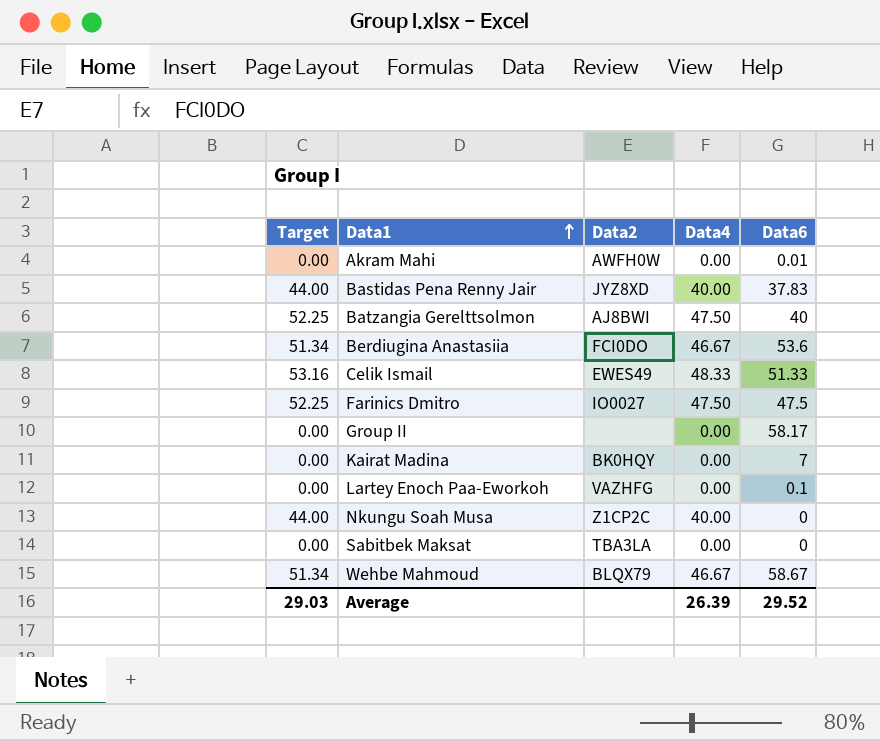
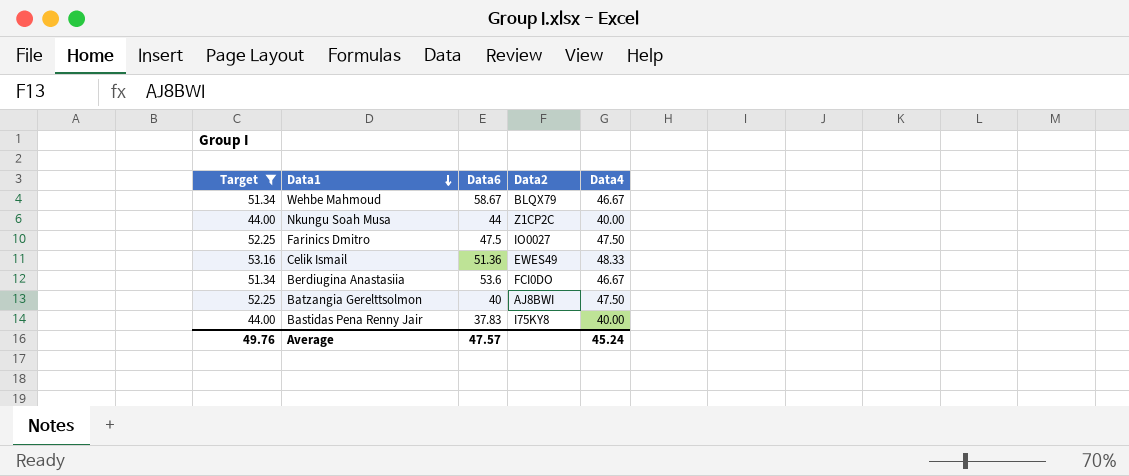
filter: none -> Target != 0.00
row order: Data1 ascending -> Data1 descending
column Data6 | position: 5 -> 3
Nkungu Soah Musa | Data6: 0 -> 44
Celik Ismail | Data6: 51.33 -> 51.36
Bastidas Pena Renny Jair | Data2: JYZ8XD -> I75KY8
Average | Target: 29.03 -> 49.76
Average | Data6: 29.52 -> 47.57
Average | Data4: 26.39 -> 45.24

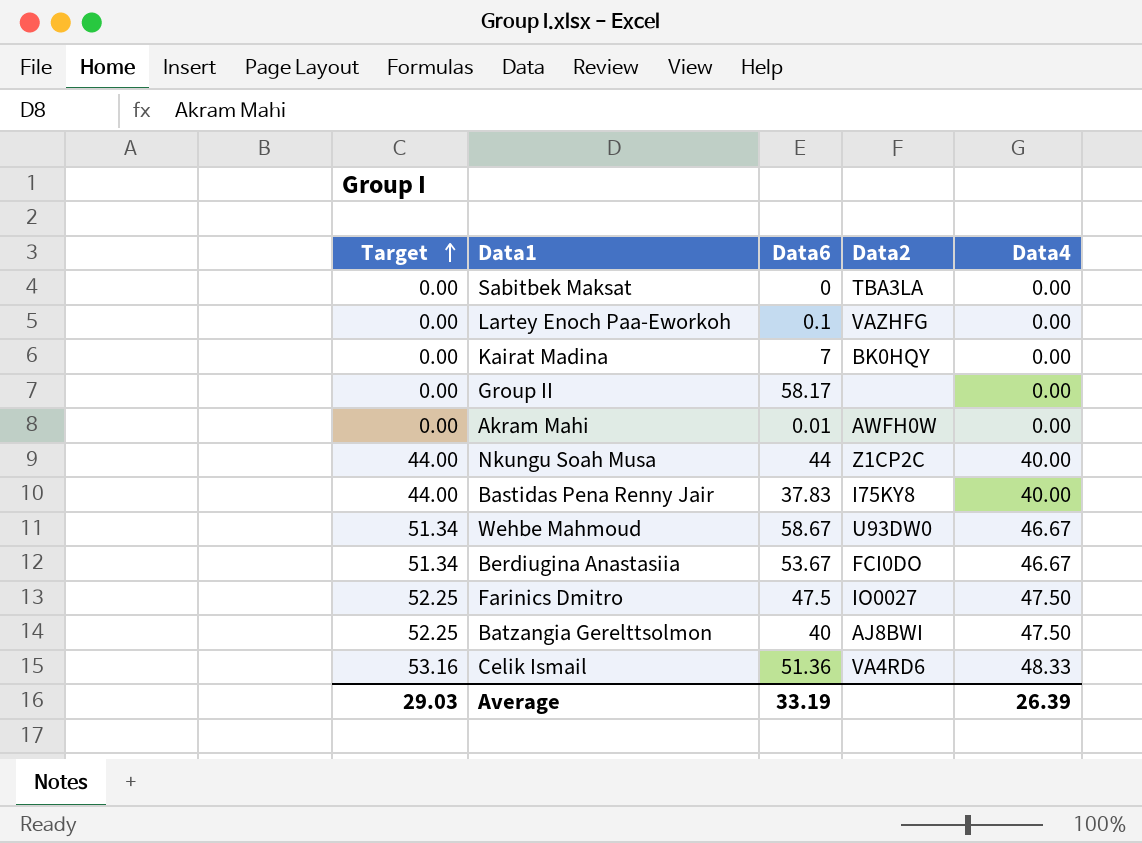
filter: Target != 0.00 -> none
row order: Data1 descending -> Target ascending
Wehbe Mahmoud | Data2: BLQX79 -> U93DW0
Berdiugina Anastasiia | Data6: 53.6 -> 53.67
Celik Ismail | Data2: EWES49 -> VA4RD6
Average | Target: 49.76 -> 29.03
Average | Data6: 47.57 -> 33.19
Average | Data4: 45.24 -> 26.39

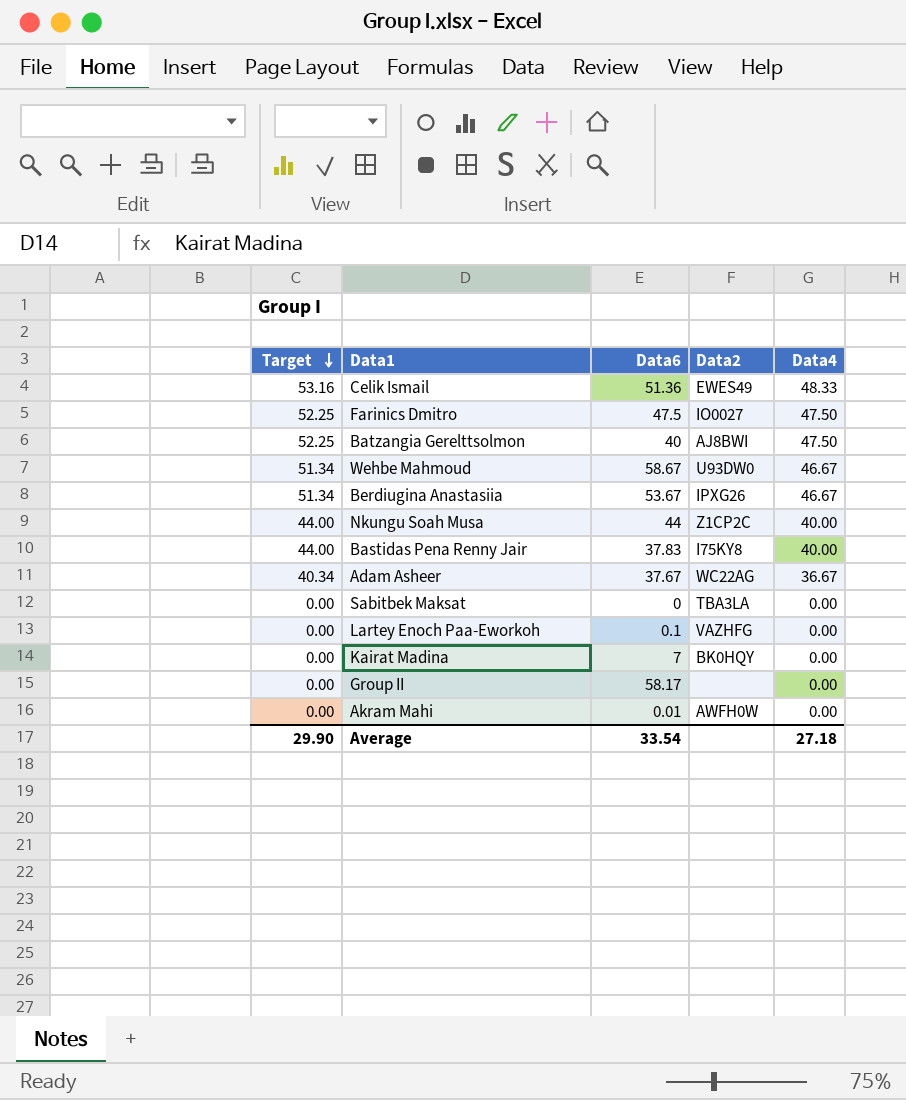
row order: Target ascending -> Target descending
Celik Ismail | Data2: VA4RD6 -> EWES49
Berdiugina Anastasiia | Data2: FCI0DO -> IPXG26
row Adam Asheer: none -> 40.34 | 37.67 | WC22AG | 36.67
Average | Target: 29.03 -> 29.90
Average | Data6: 33.19 -> 33.54
Average | Data4: 26.39 -> 27.18

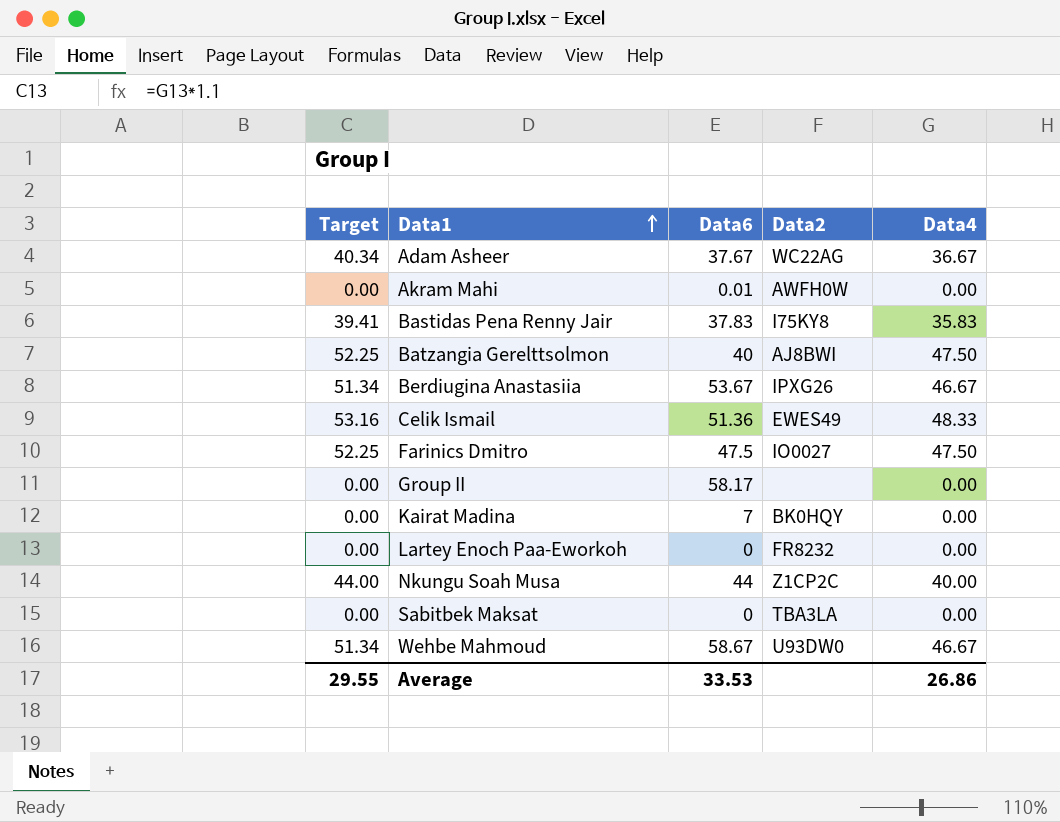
row order: Target descending -> Data1 ascending
Bastidas Pena Renny Jair | Target: 44.00 -> 39.41
Bastidas Pena Renny Jair | Data4: 40.00 -> 35.83
Lartey Enoch Paa-Eworkoh | Data6: 0.1 -> 0
Lartey Enoch Paa-Eworkoh | Data2: VAZHFG -> FR8232
Average | Target: 29.90 -> 29.55
Average | Data6: 33.54 -> 33.53
Average | Data4: 27.18 -> 26.86

